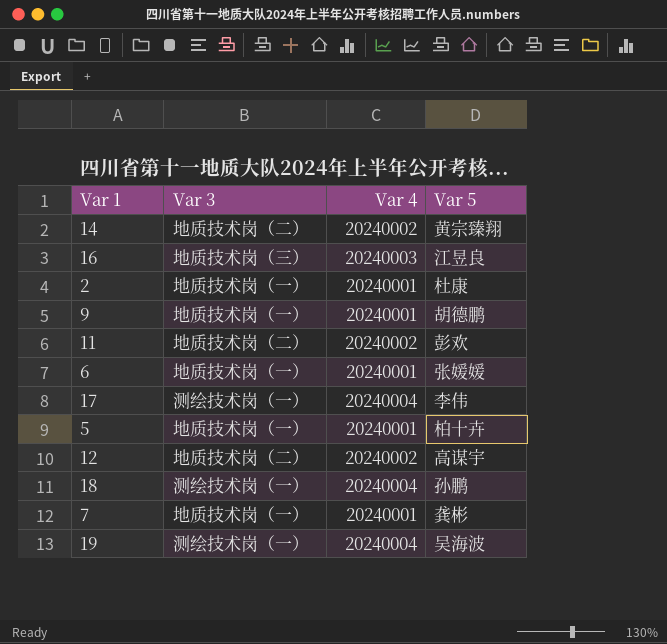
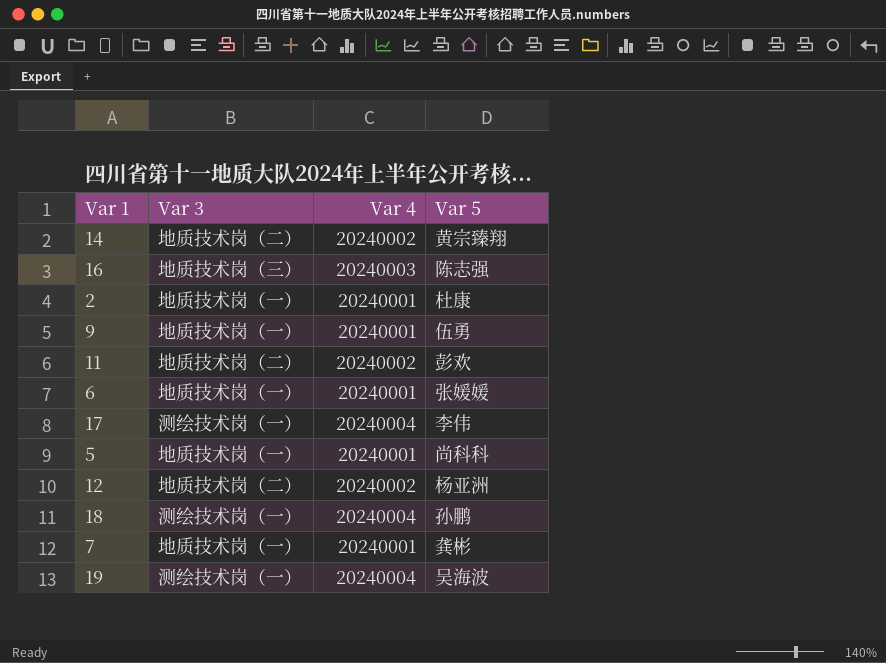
16 | Var 5: 江昱良 -> 陈志强
9 | Var 5: 胡德鹏 -> 伍勇
5 | Var 5: 柏十卉 -> 尚科科
12 | Var 5: 高谋宇 -> 杨亚洲

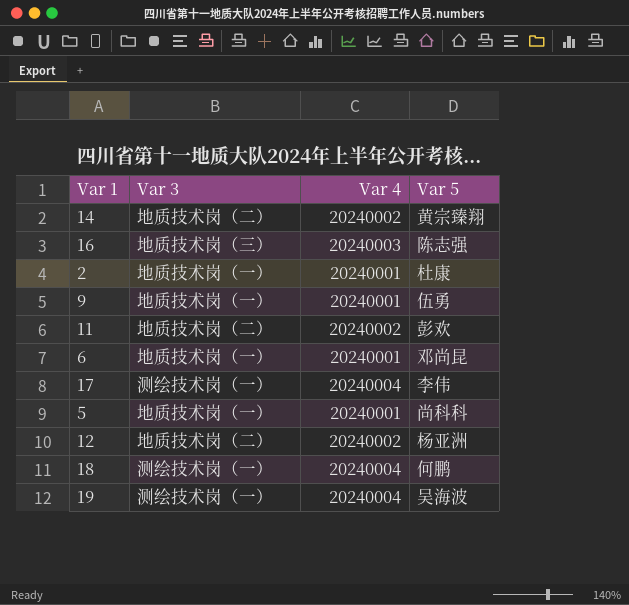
row 7: 地质技术岗（一） | 20240001 | 龚彬 -> none
6 | Var 5: 张媛媛 -> 邓尚昆
18 | Var 5: 孙鹏 -> 何鹏

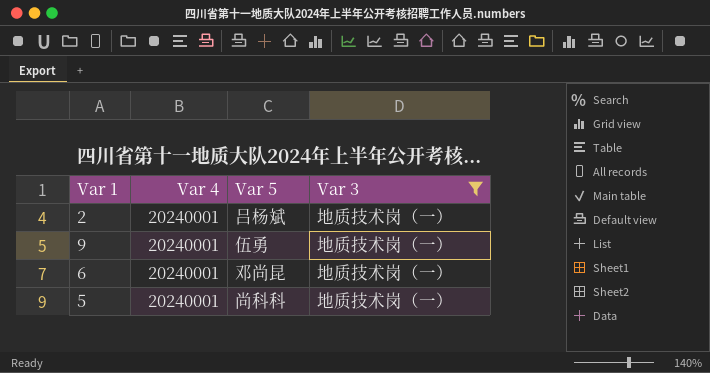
filter: none -> Var 3 = 地质技术岗（一）
column Var 3 | position: 2 -> 4
2 | Var 5: 杜康 -> 吕杨斌

